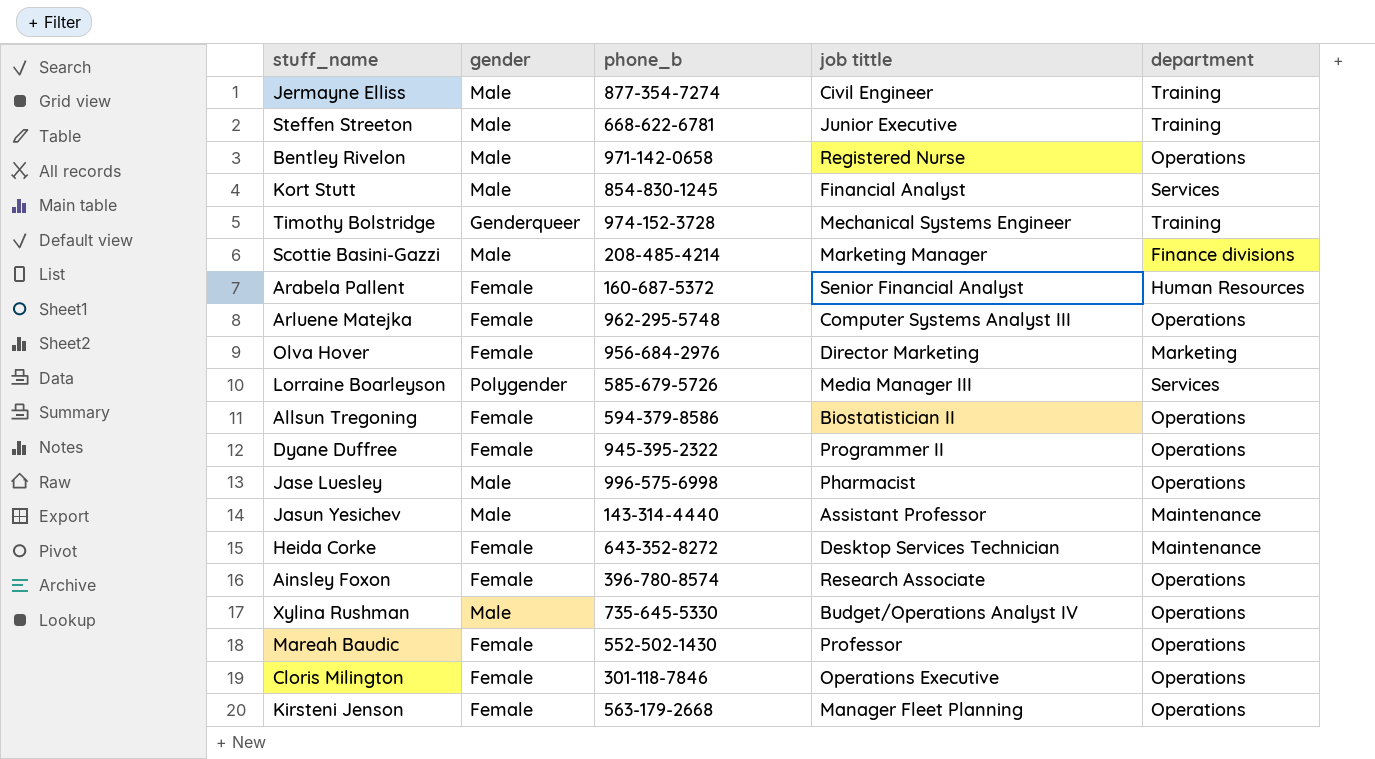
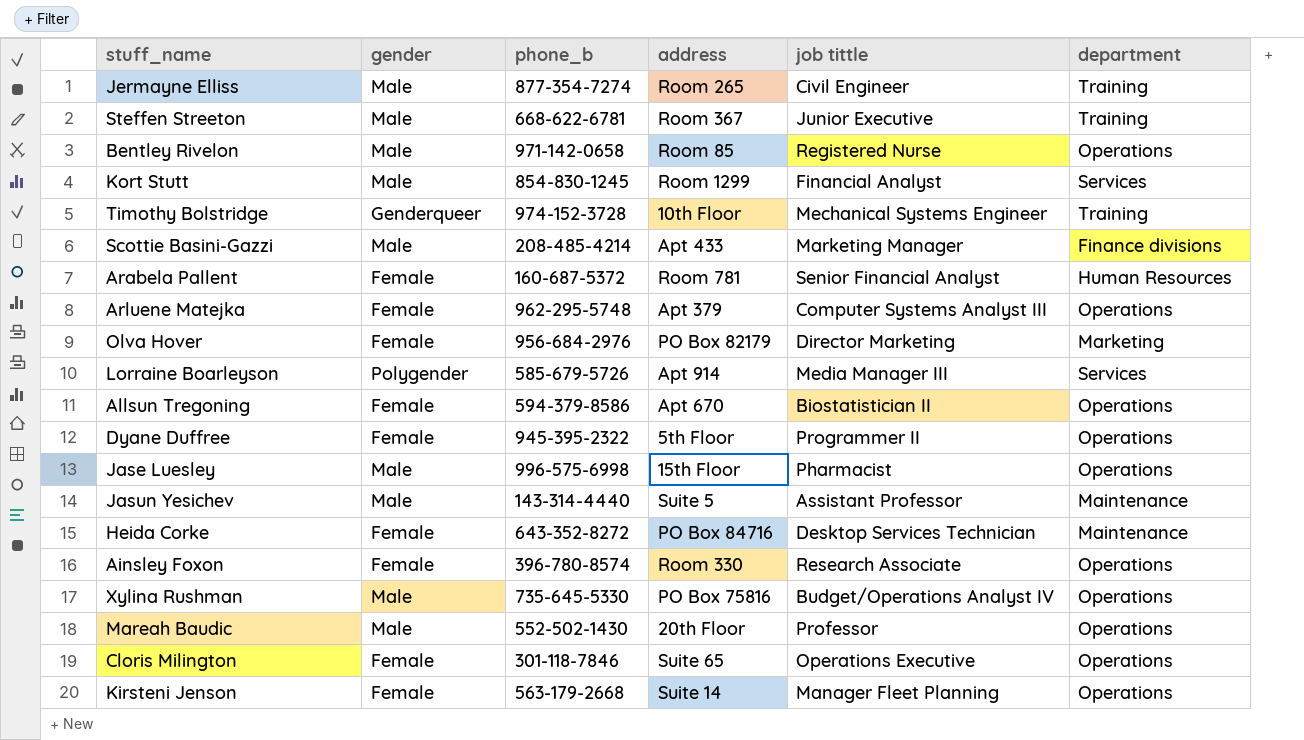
column address | position: none -> 4
Mareah Baudic | gender: Female -> Male

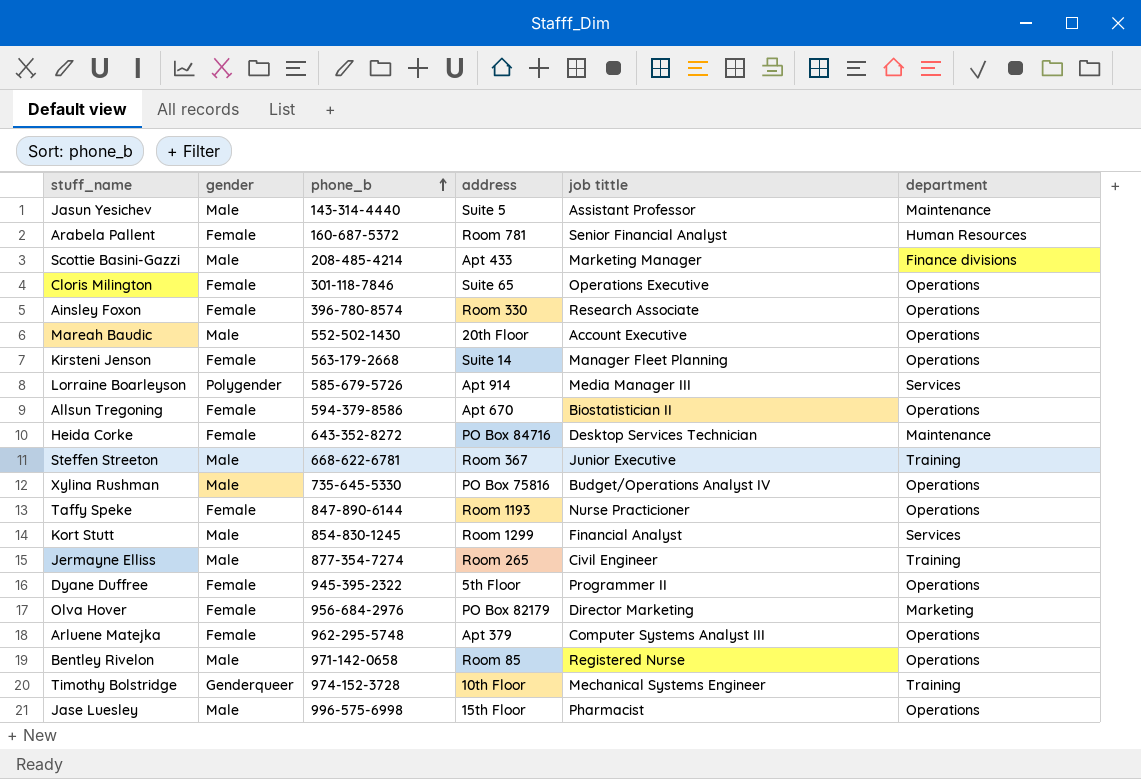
row order: none -> phone_b ascending
Mareah Baudic | job tittle: Professor -> Account Executive
row Taffy Speke: none -> Female | 847-890-6144 | Room 1193 | Nurse Practicioner | Operations

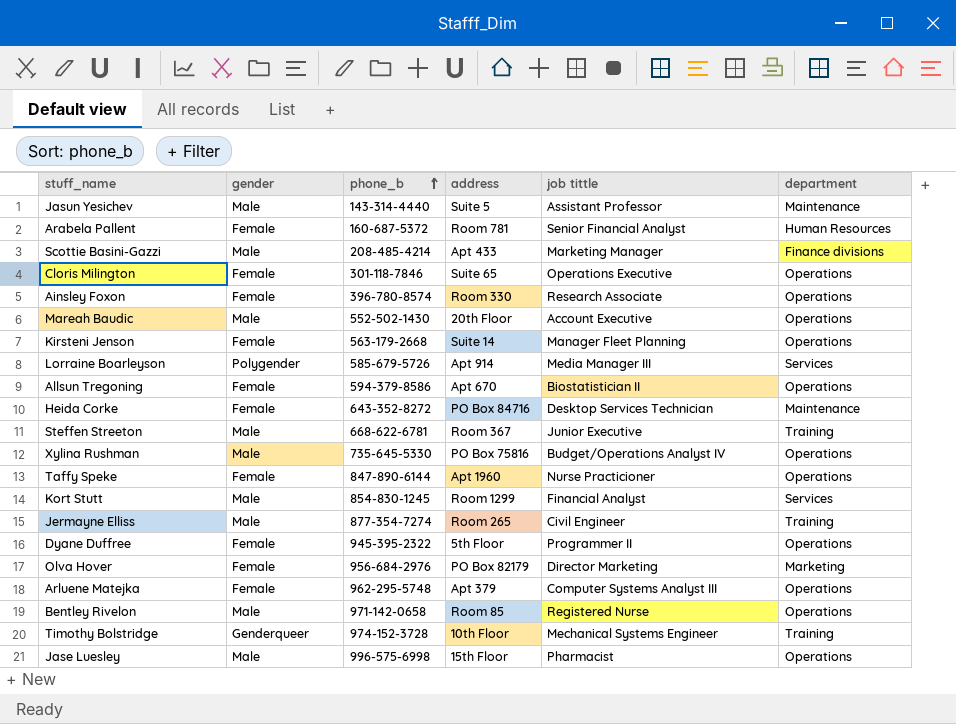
Taffy Speke | address: Room 1193 -> Apt 1960

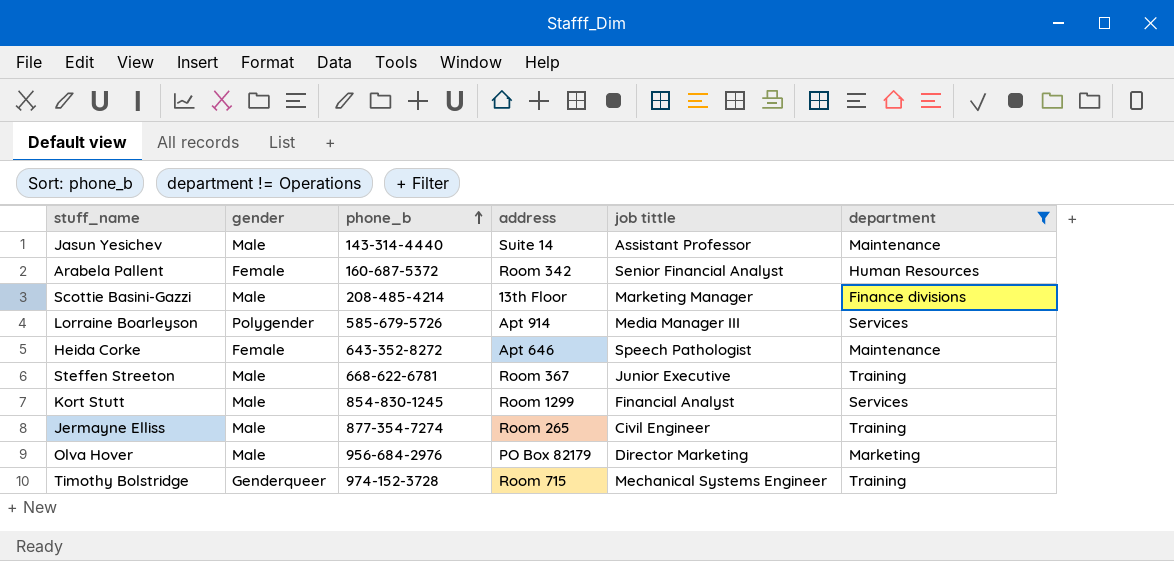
filter: none -> department != Operations
Jasun Yesichev | address: Suite 5 -> Suite 14
Arabela Pallent | address: Room 781 -> Room 342
Scottie Basini-Gazzi | address: Apt 433 -> 13th Floor
Heida Corke | address: PO Box 84716 -> Apt 646
Heida Corke | job tittle: Desktop Services Technician -> Speech Pathologist
Olva Hover | gender: Female -> Male
Timothy Bolstridge | address: 10th Floor -> Room 715

